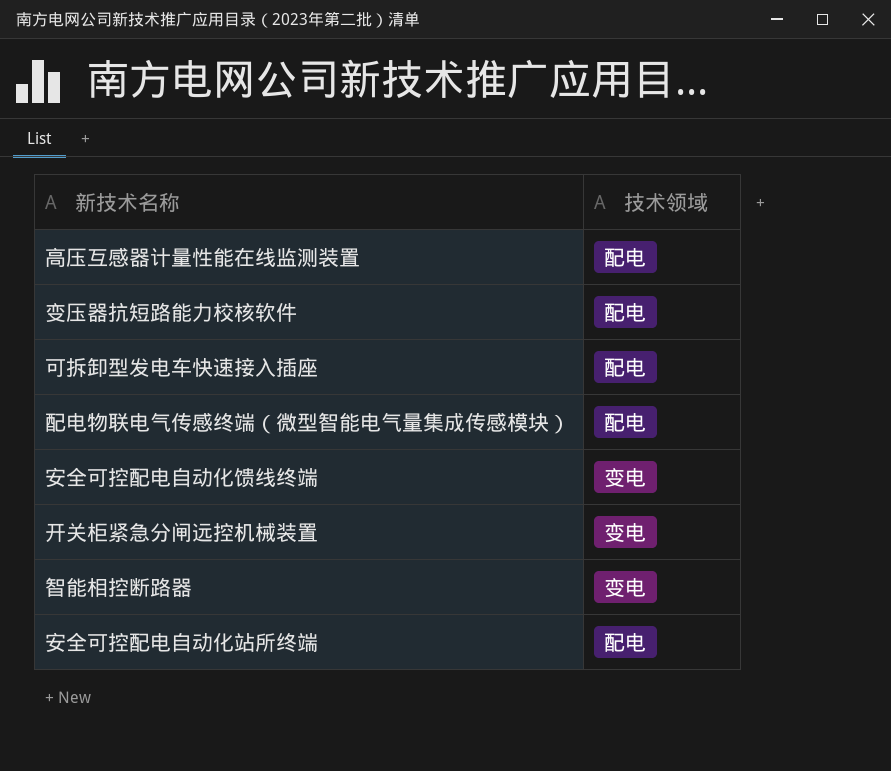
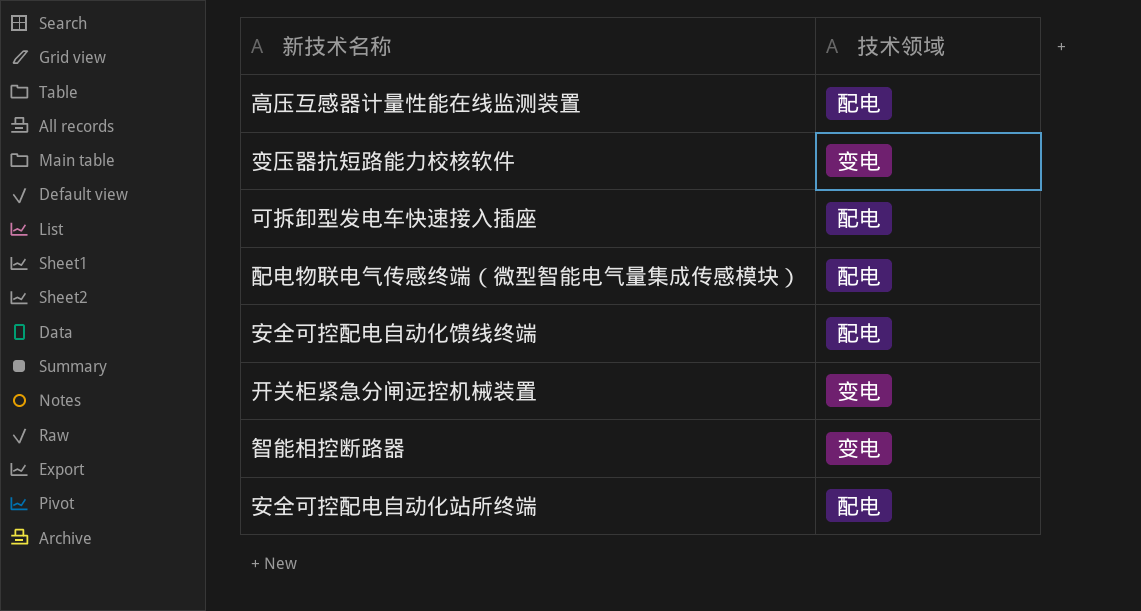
变压器抗短路能力校核软件 | 技术领域: 配电 -> 变电
安全可控配电自动化馈线终端 | 技术领域: 变电 -> 配电

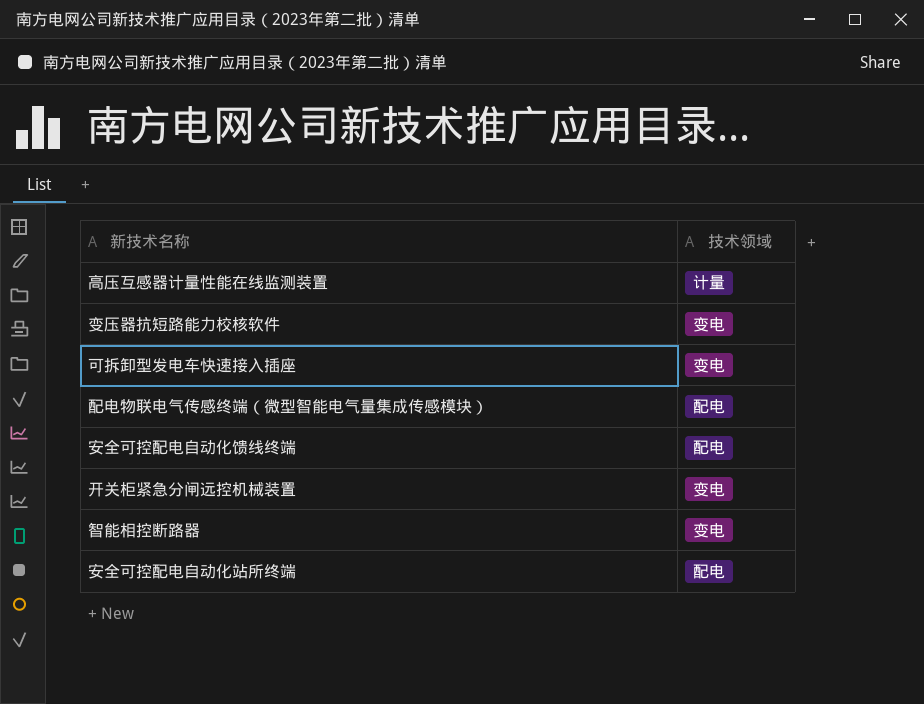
高压互感器计量性能在线监测装置 | 技术领域: 配电 -> 计量
可拆卸型发电车快速接入插座 | 技术领域: 配电 -> 变电

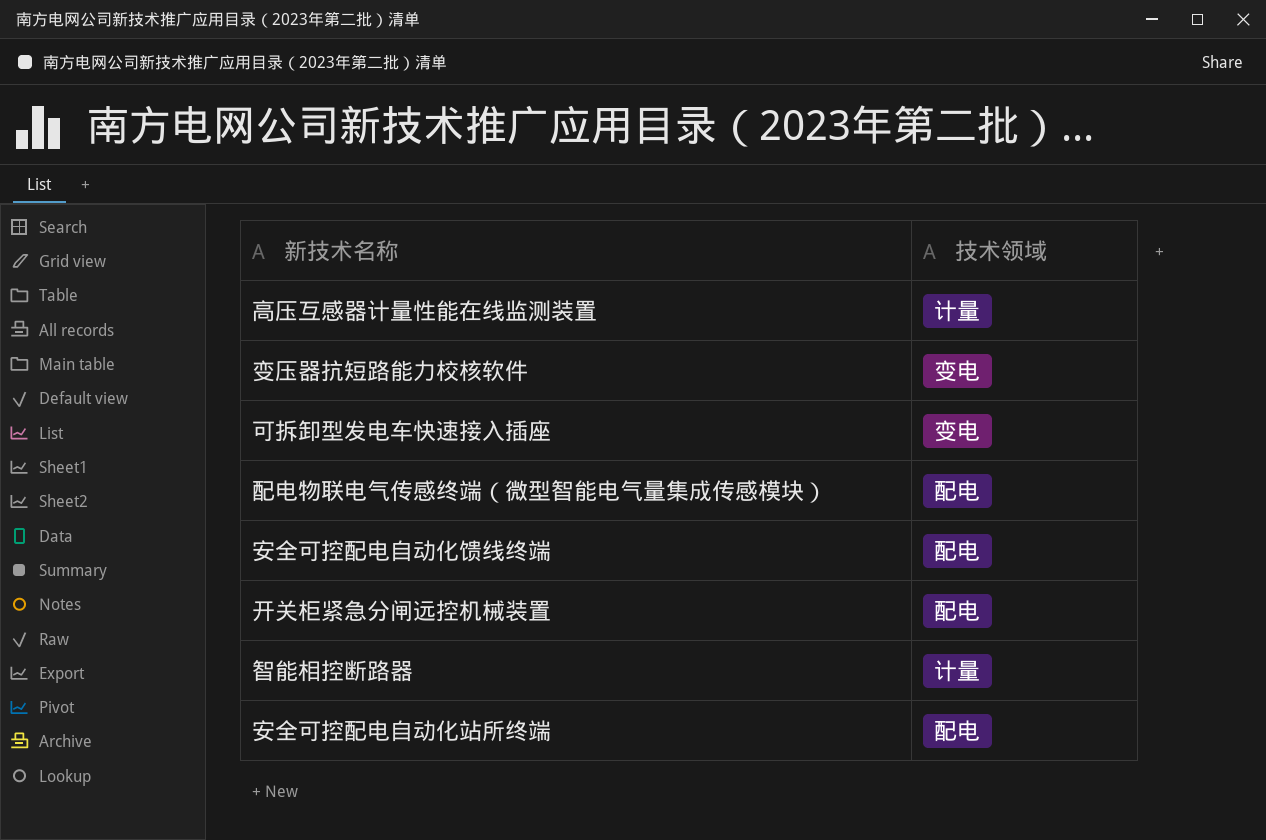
开关柜紧急分闸远控机械装置 | 技术领域: 变电 -> 配电
智能相控断路器 | 技术领域: 变电 -> 计量

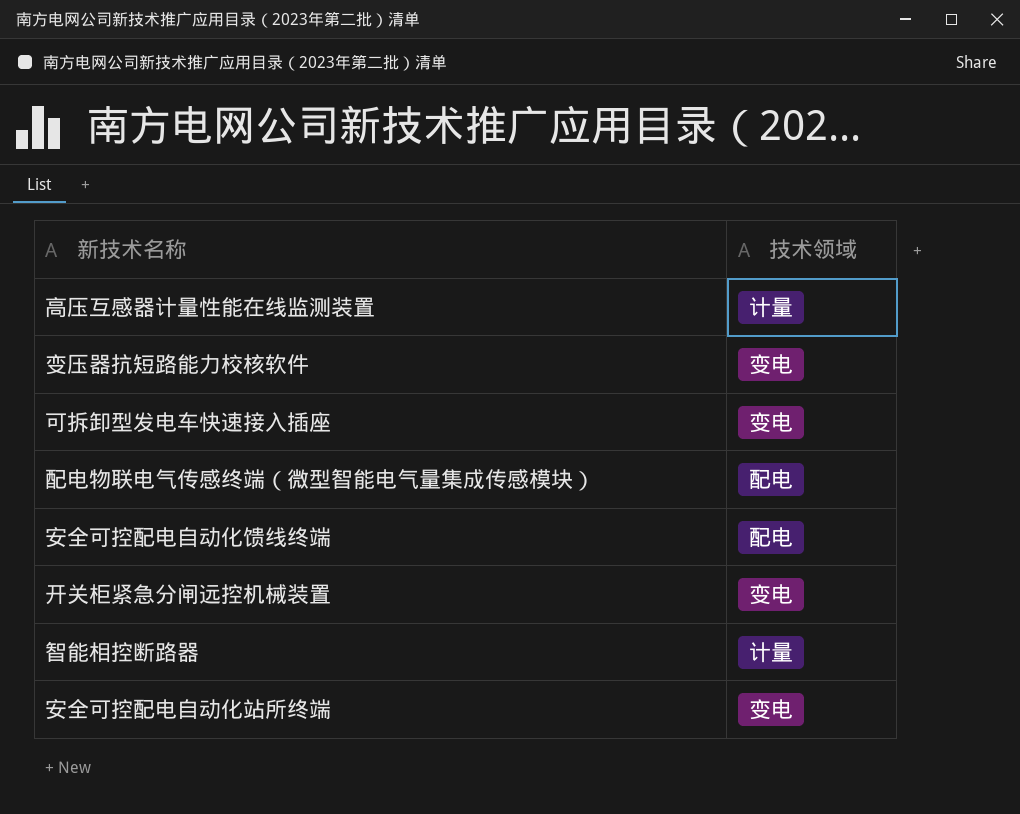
开关柜紧急分闸远控机械装置 | 技术领域: 配电 -> 变电
安全可控配电自动化站所终端 | 技术领域: 配电 -> 变电

